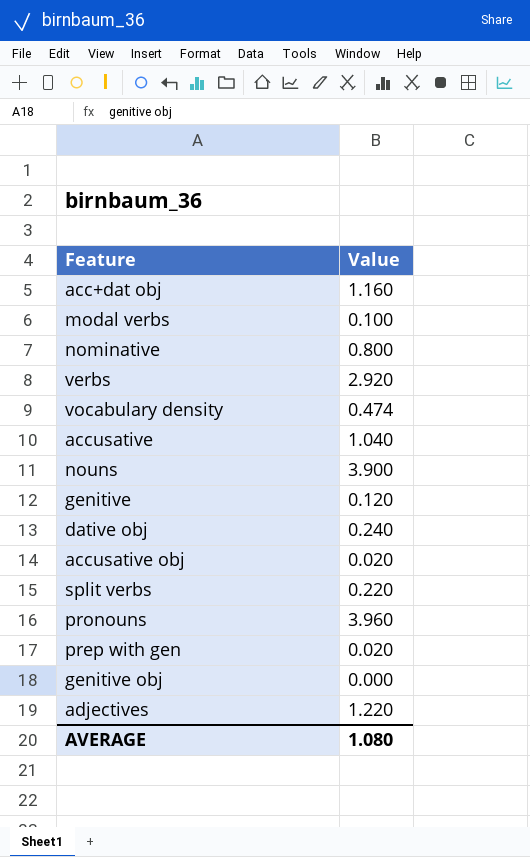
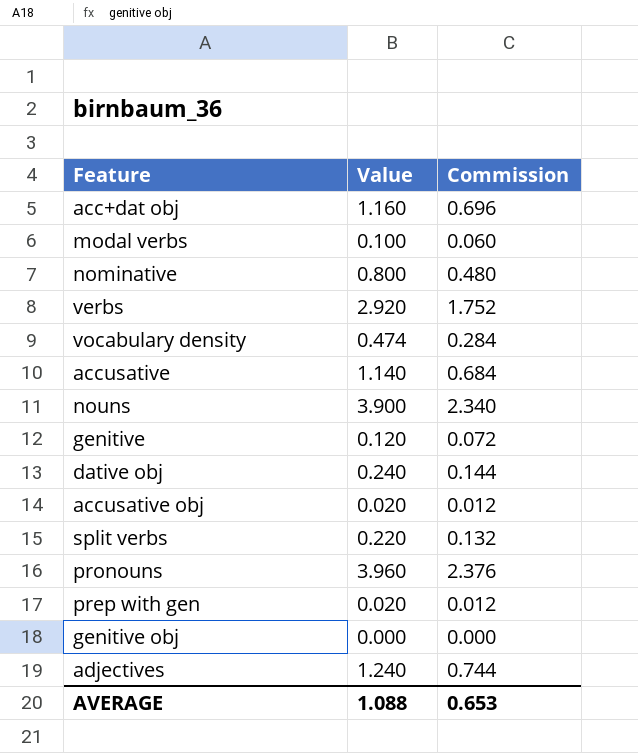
column Commission | formula: none -> [Value] * 0.6
accusative | Value: 1.040 -> 1.140
adjectives | Value: 1.220 -> 1.240
AVERAGE | Value: 1.080 -> 1.088

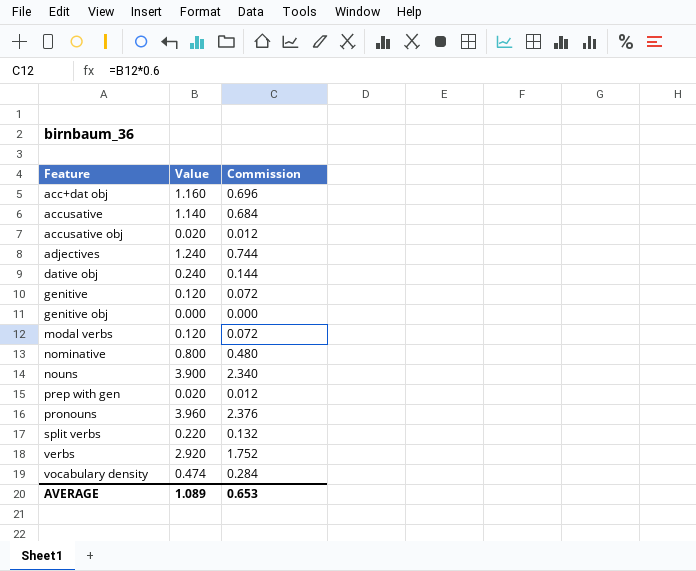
row order: none -> Feature ascending
modal verbs | Value: 0.100 -> 0.120
modal verbs | Commission: 0.060 -> 0.072
AVERAGE | Value: 1.088 -> 1.089

